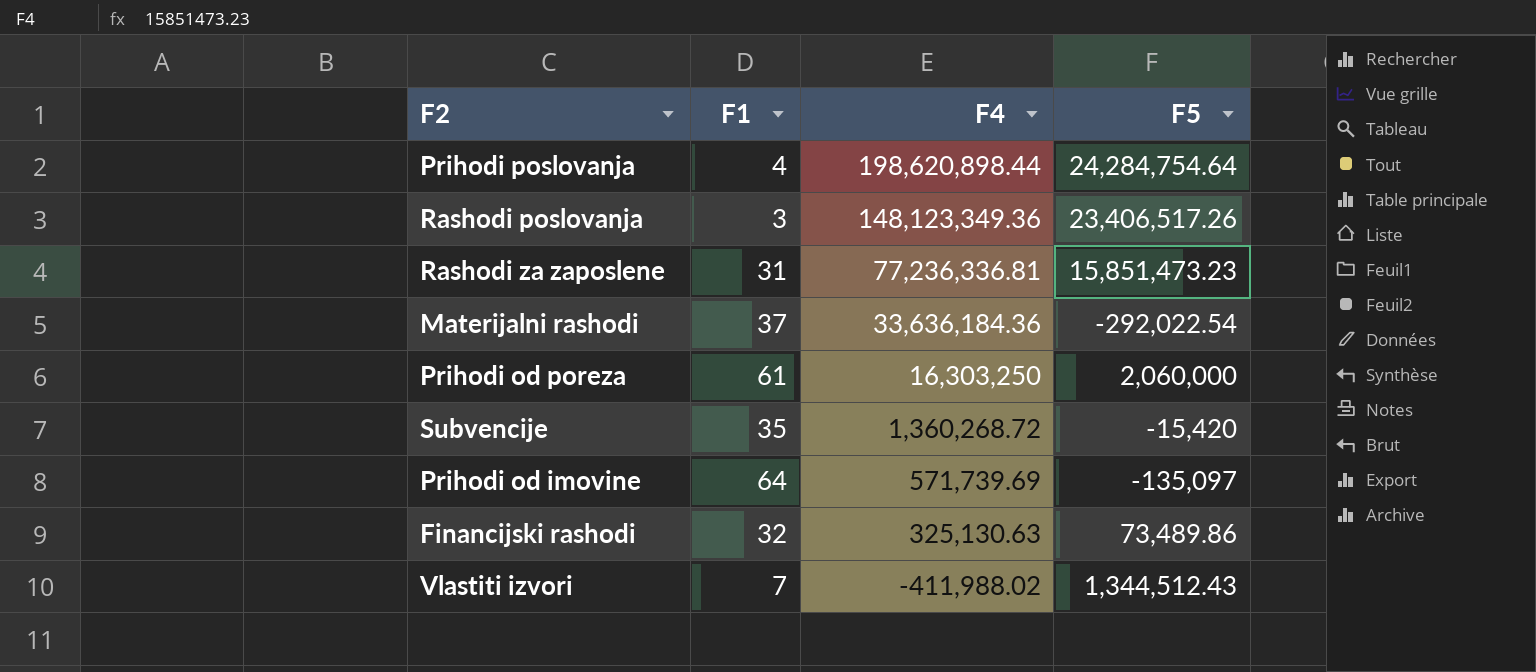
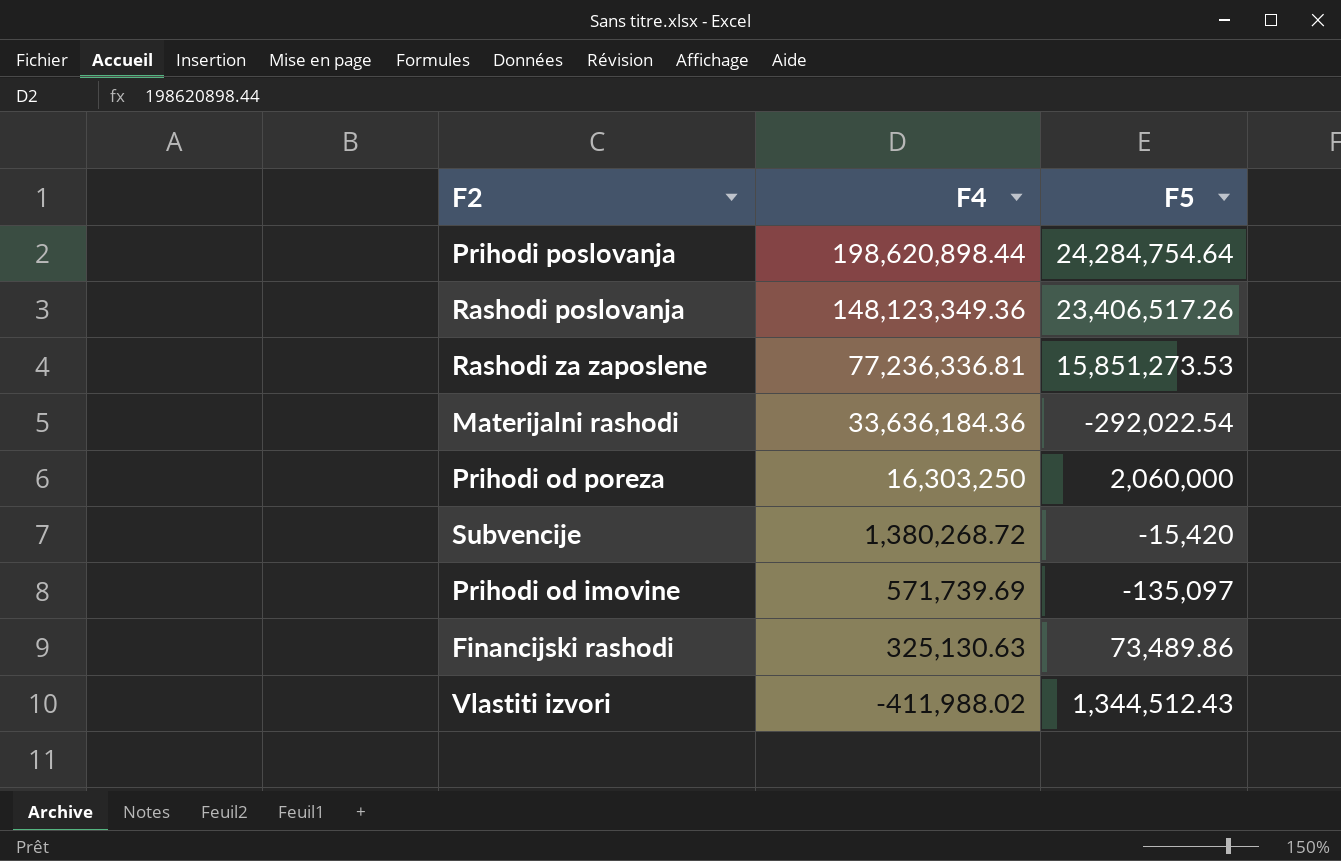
column F1 | position: 2 -> none
Rashodi za zaposlene | F5: 15,851,473.23 -> 15,851,273.53
Subvencije | F4: 1,360,268.72 -> 1,380,268.72

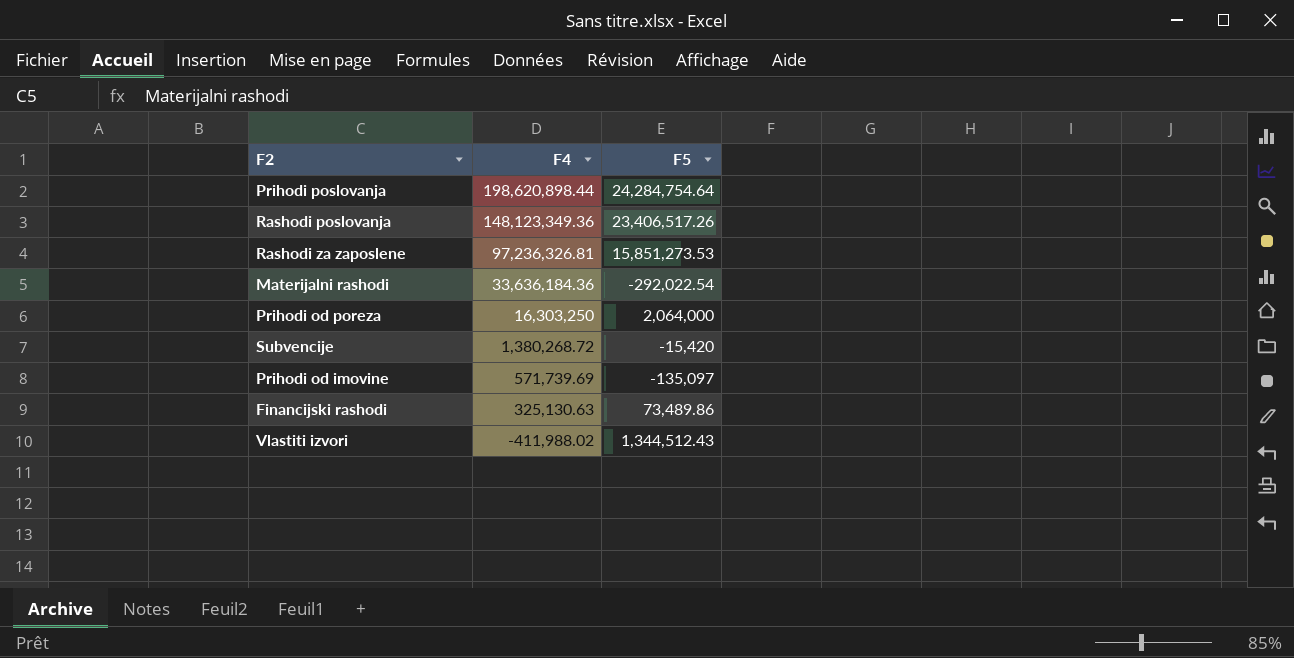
Rashodi za zaposlene | F4: 77,236,336.81 -> 97,236,326.81
Prihodi od poreza | F5: 2,060,000 -> 2,064,000

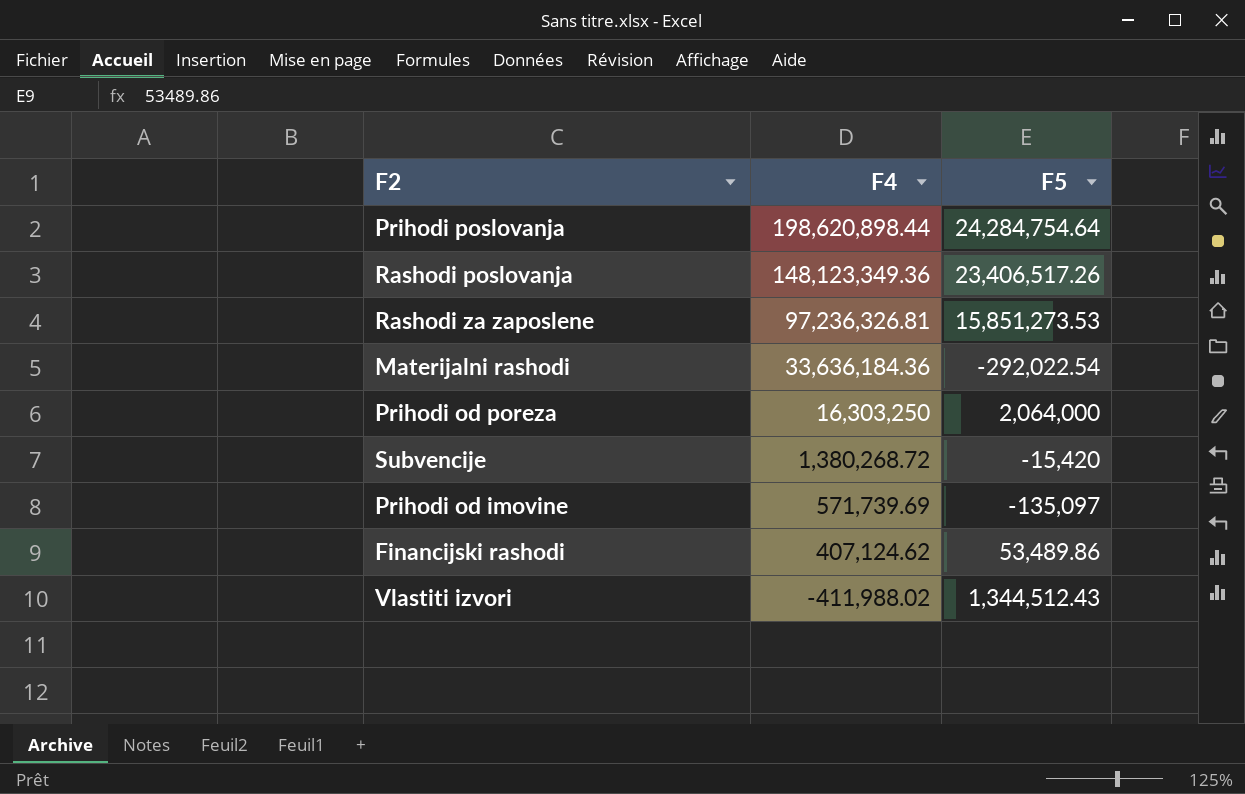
Financijski rashodi | F4: 325,130.63 -> 407,124.62
Financijski rashodi | F5: 73,489.86 -> 53,489.86

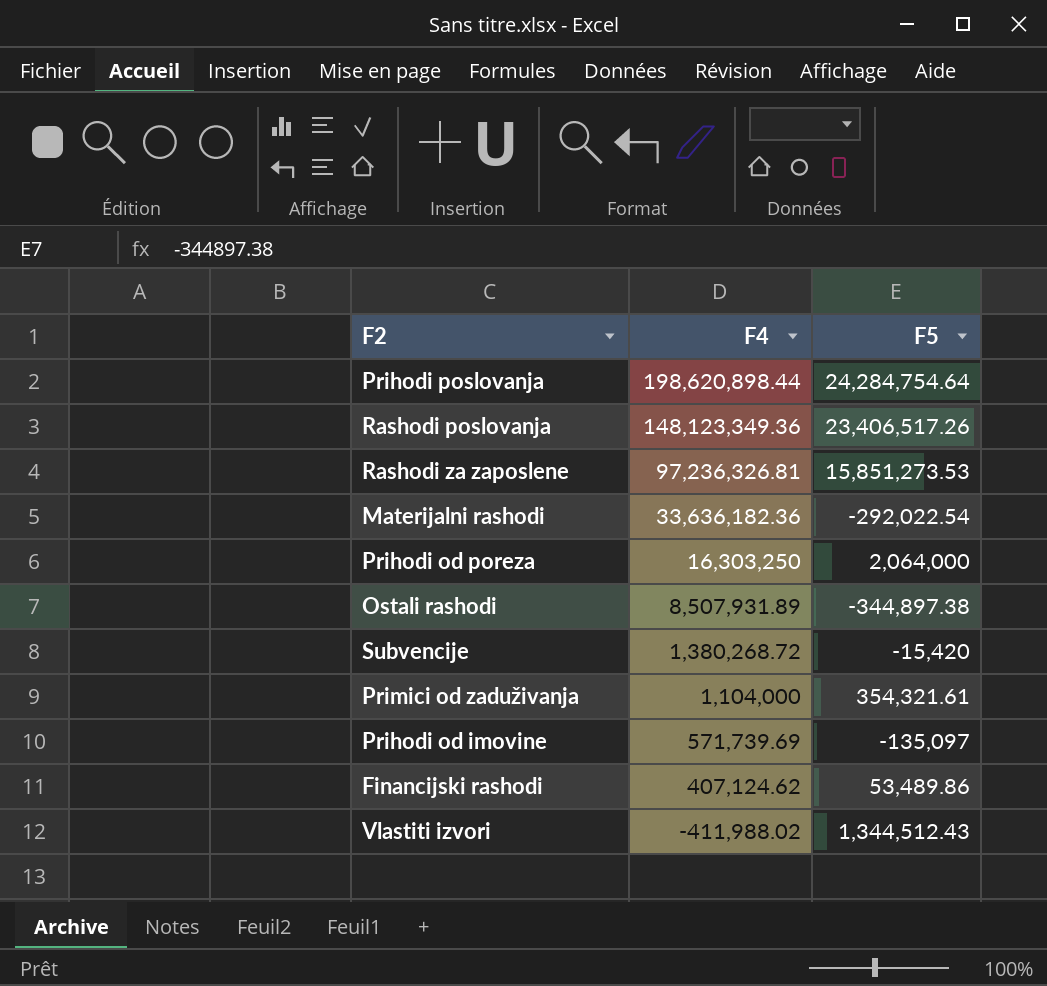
Materijalni rashodi | F4: 33,636,184.36 -> 33,636,182.36
row Ostali rashodi: none -> 8,507,931.89 | -344,897.38
row Primici od zaduživanja: none -> 1,104,000 | 354,321.61

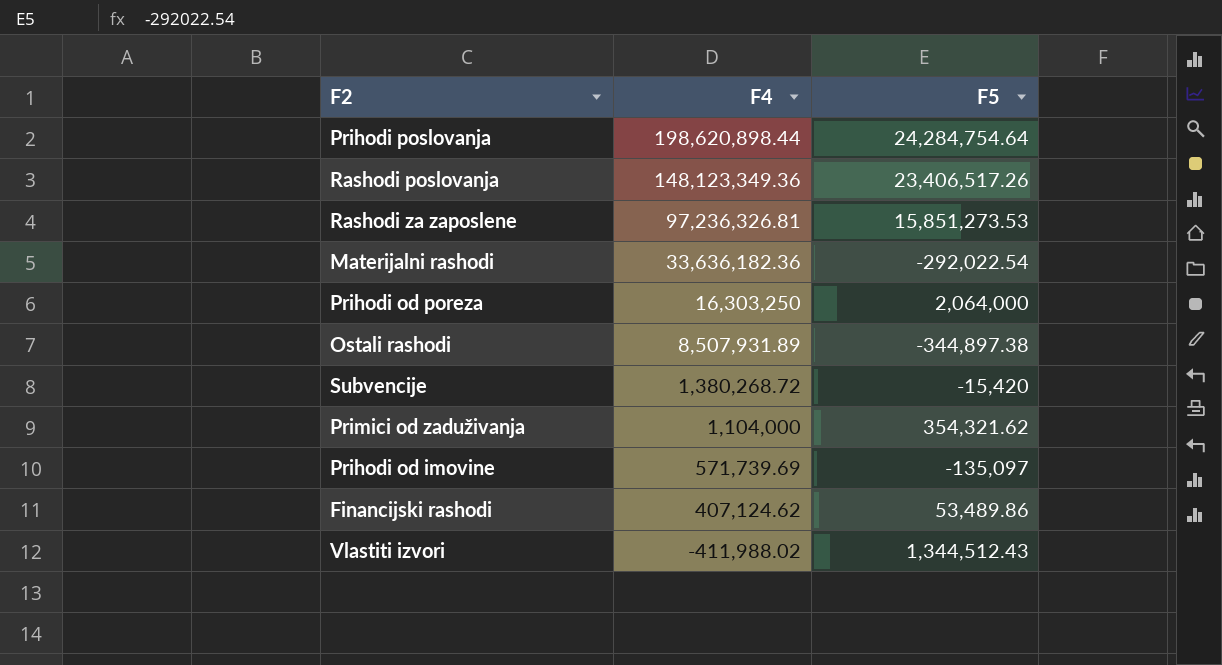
Primici od zaduživanja | F5: 354,321.61 -> 354,321.62

